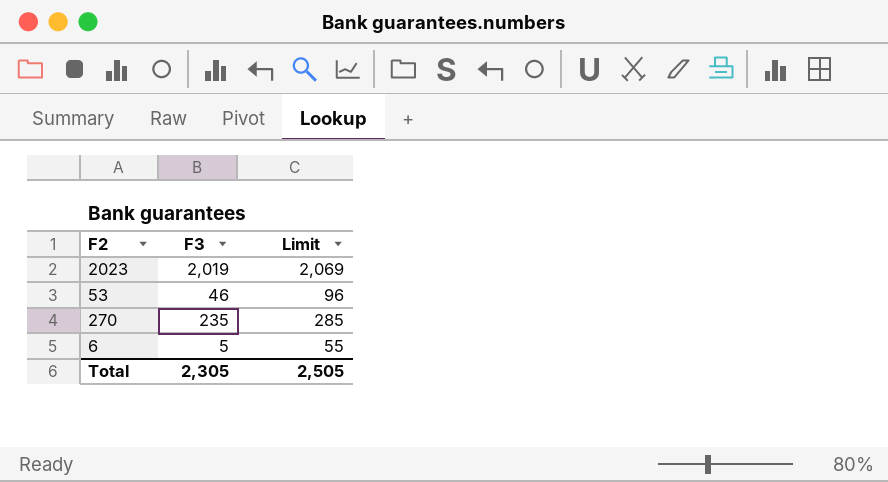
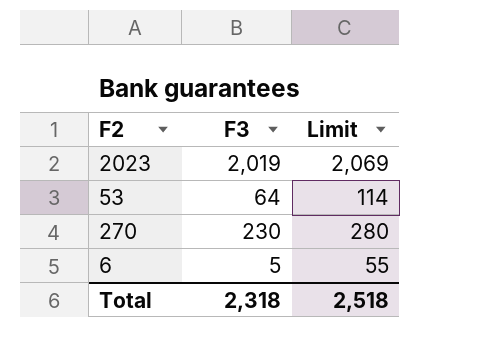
53 | F3: 46 -> 64
53 | Limit: 96 -> 114
270 | F3: 235 -> 230
270 | Limit: 285 -> 280
Total | F3: 2,305 -> 2,318
Total | Limit: 2,505 -> 2,518

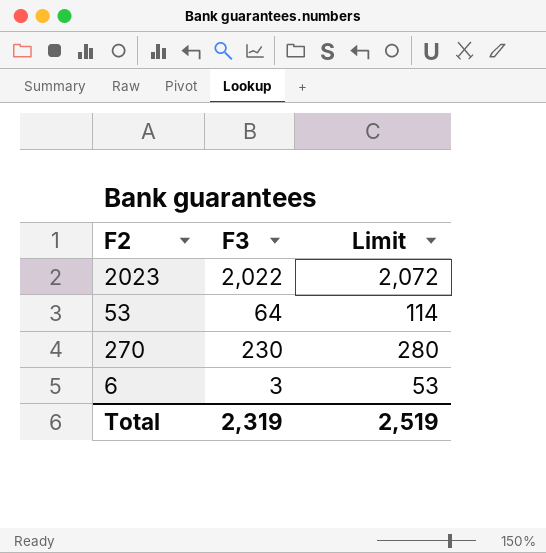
2023 | F3: 2,019 -> 2,022
2023 | Limit: 2,069 -> 2,072
6 | F3: 5 -> 3
6 | Limit: 55 -> 53
Total | F3: 2,318 -> 2,319
Total | Limit: 2,518 -> 2,519

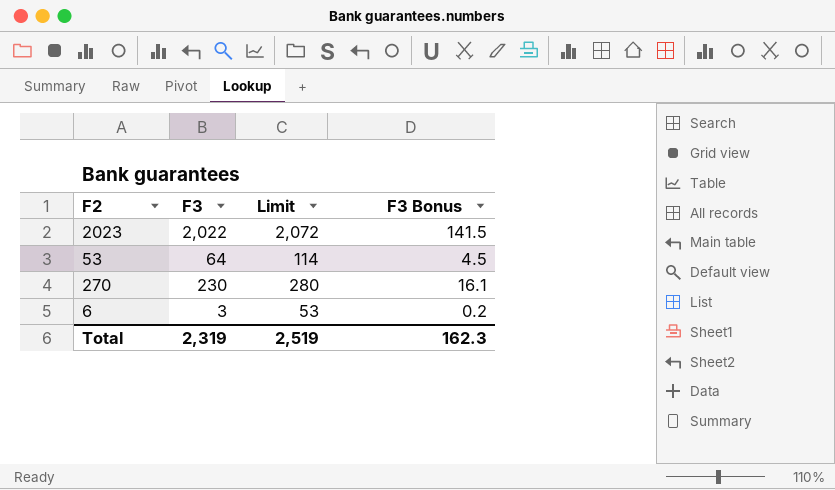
column F3 Bonus | formula: none -> [F3] * 0.07

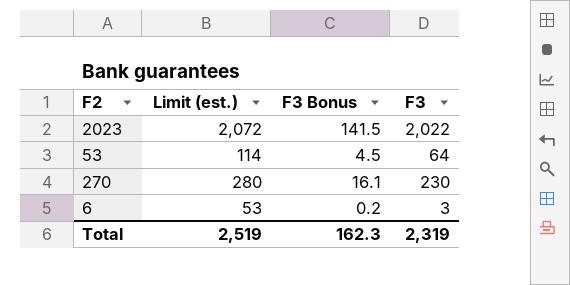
column name: Limit -> Limit (est.)
column F3 | position: 2 -> 4

